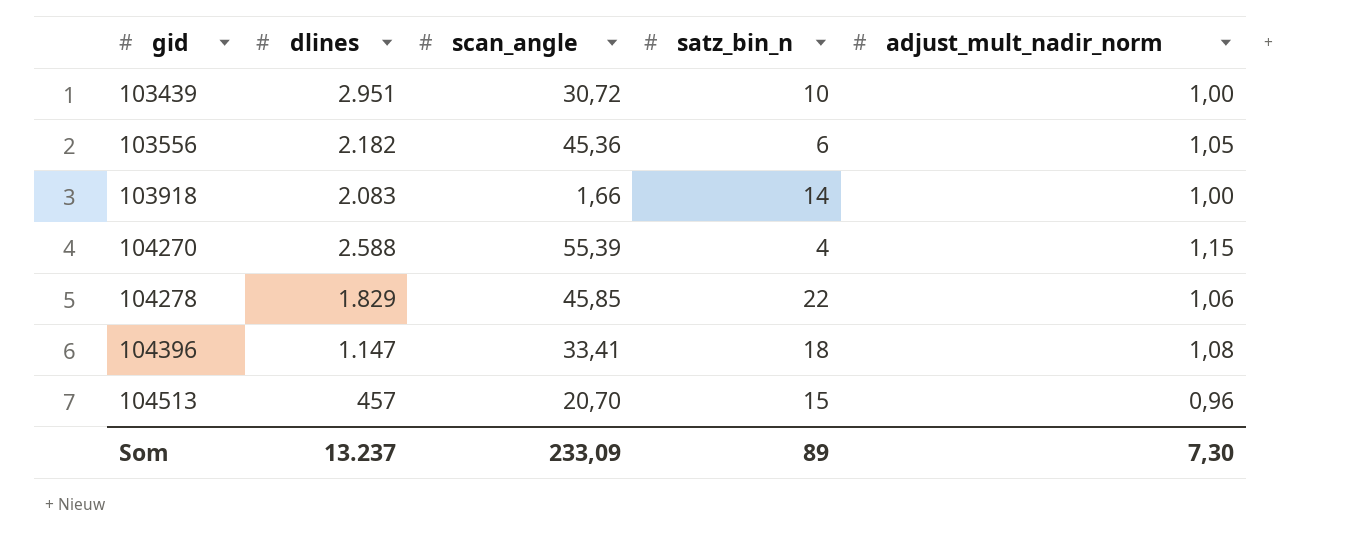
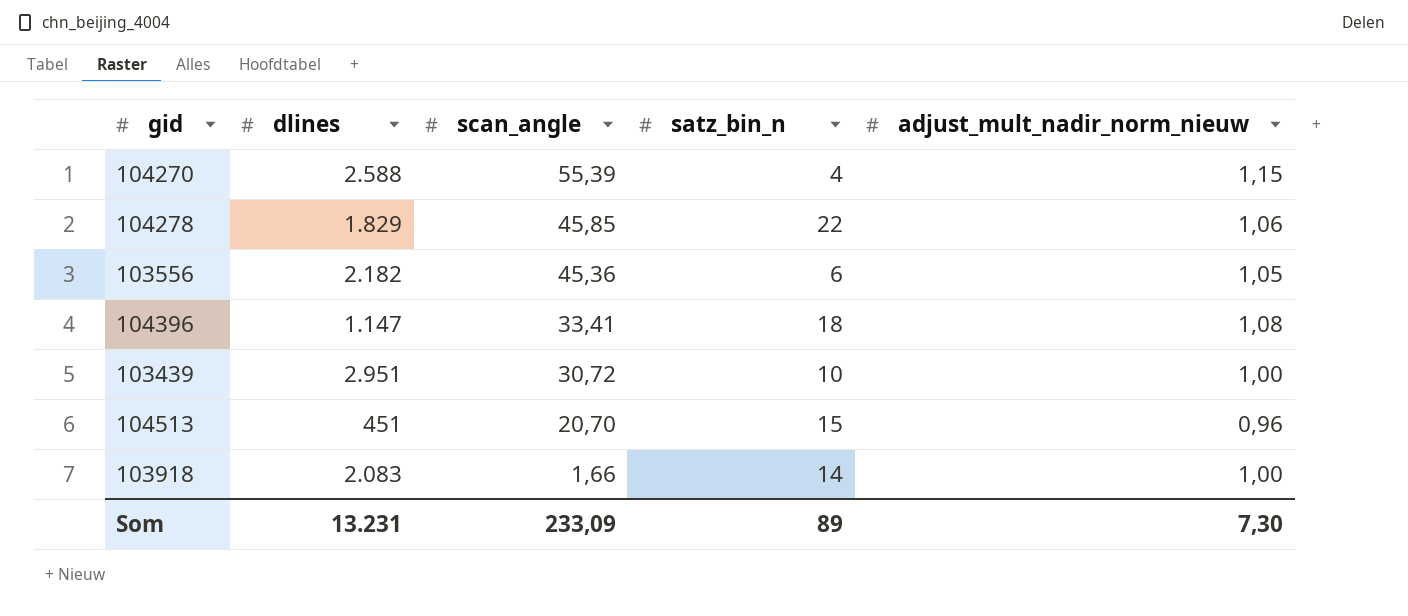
row order: gid ascending -> scan_angle descending
column name: adjust_mult_nadir_norm -> adjust_mult_nadir_norm_nieuw
104513 | dlines: 457 -> 451
Som | dlines: 13.237 -> 13.231

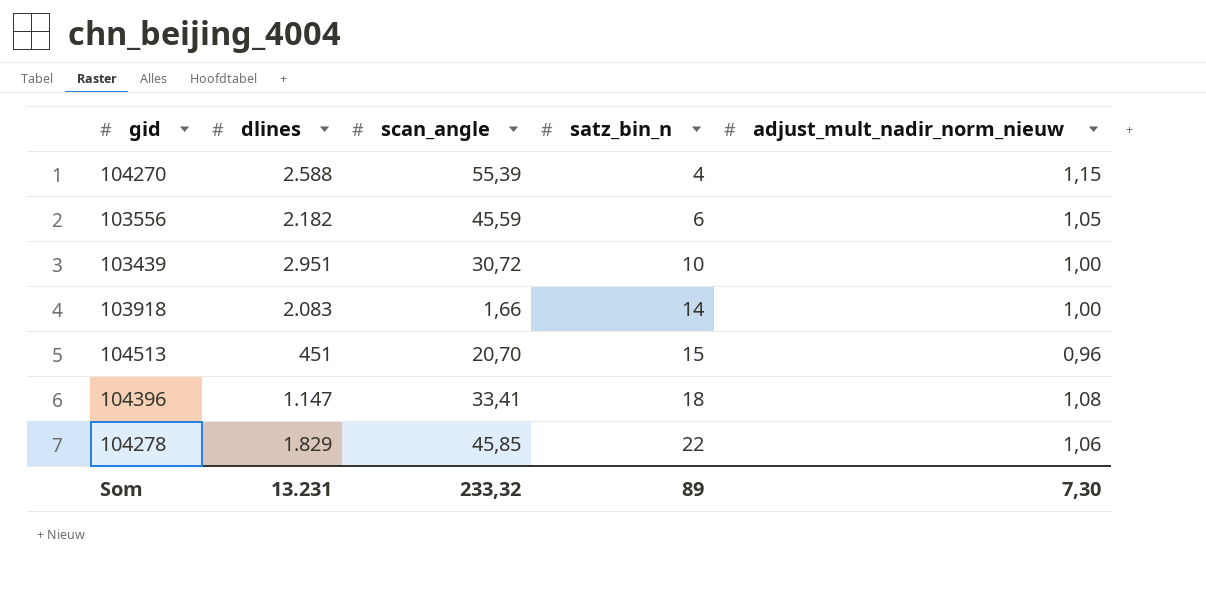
row order: scan_angle descending -> satz_bin_n ascending
103556 | scan_angle: 45,36 -> 45,59
Som | scan_angle: 233,09 -> 233,32

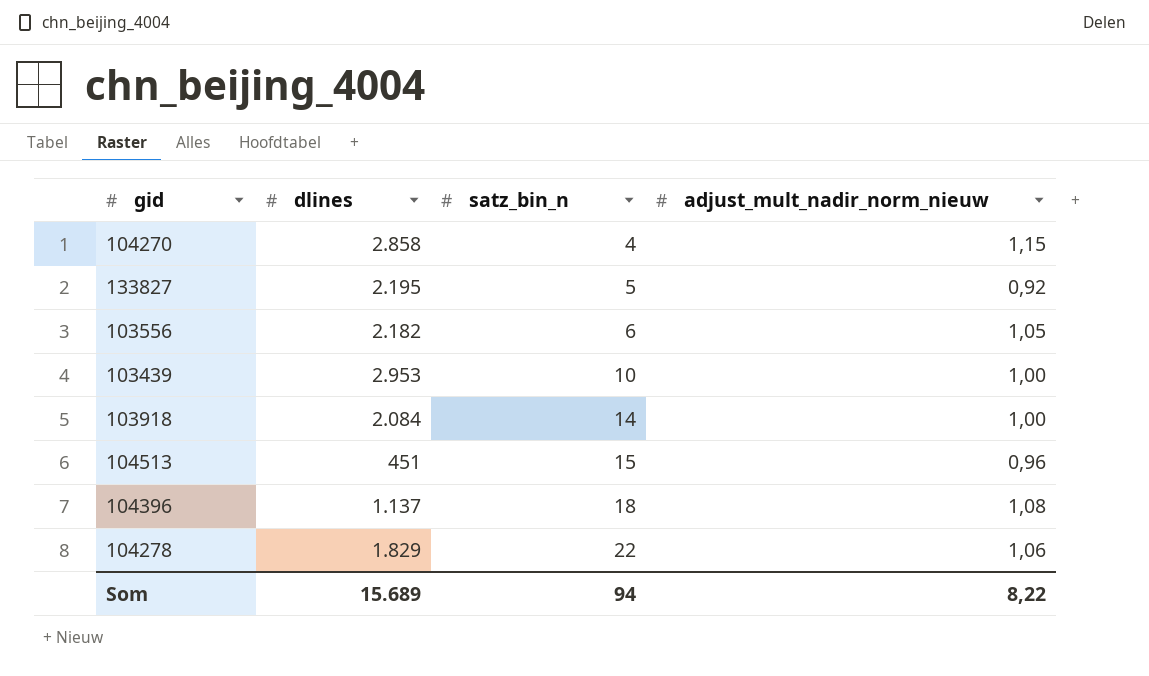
column scan_angle | position: 3 -> none
104270 | dlines: 2.588 -> 2.858
row 133827: none -> 2.195 | 5 | 0,92
103439 | dlines: 2.951 -> 2.953
103918 | dlines: 2.083 -> 2.084
104396 | dlines: 1.147 -> 1.137
Som | dlines: 13.231 -> 15.689
Som | satz_bin_n: 89 -> 94
Som | adjust_mult_nadir_norm_nieuw: 7,30 -> 8,22

